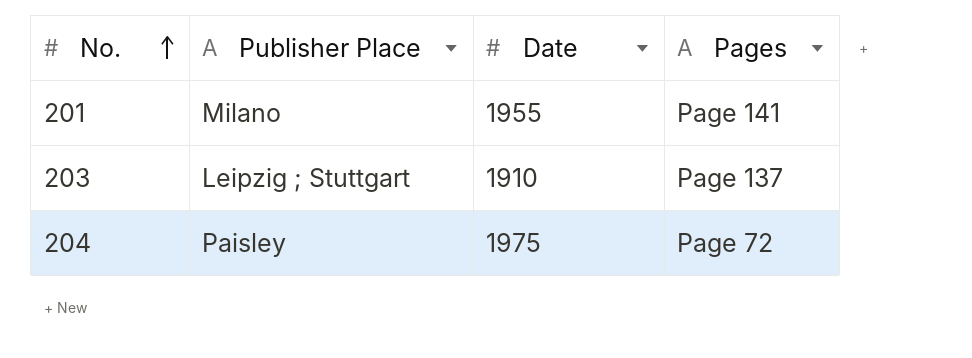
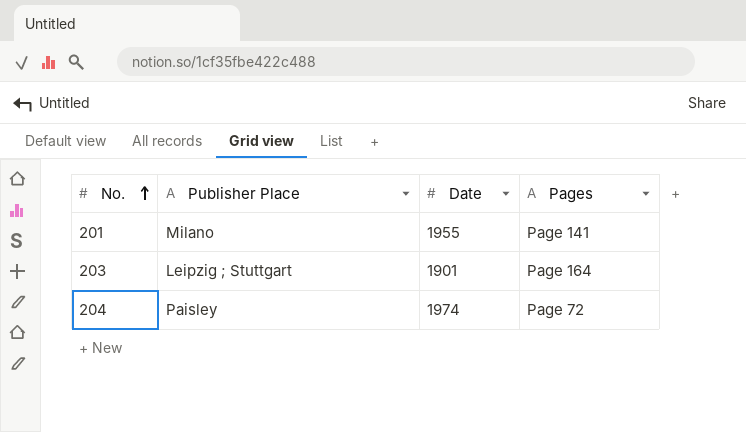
203 | Date: 1910 -> 1901
203 | Pages: Page 137 -> Page 164
204 | Date: 1975 -> 1974

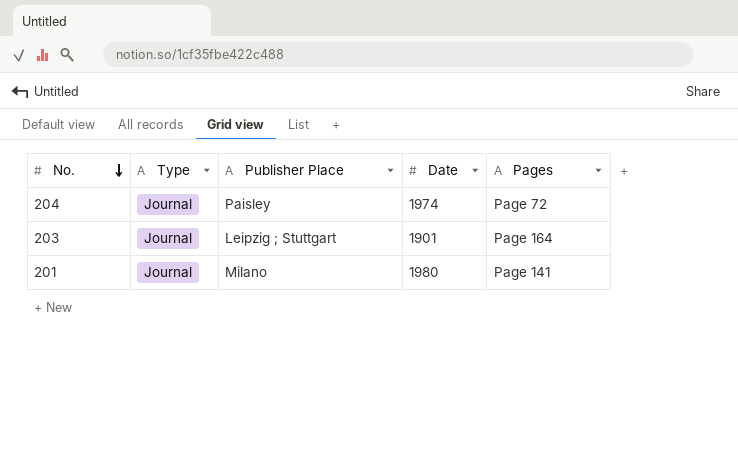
row order: No. ascending -> No. descending
column Type | position: none -> 2
201 | Date: 1955 -> 1980

